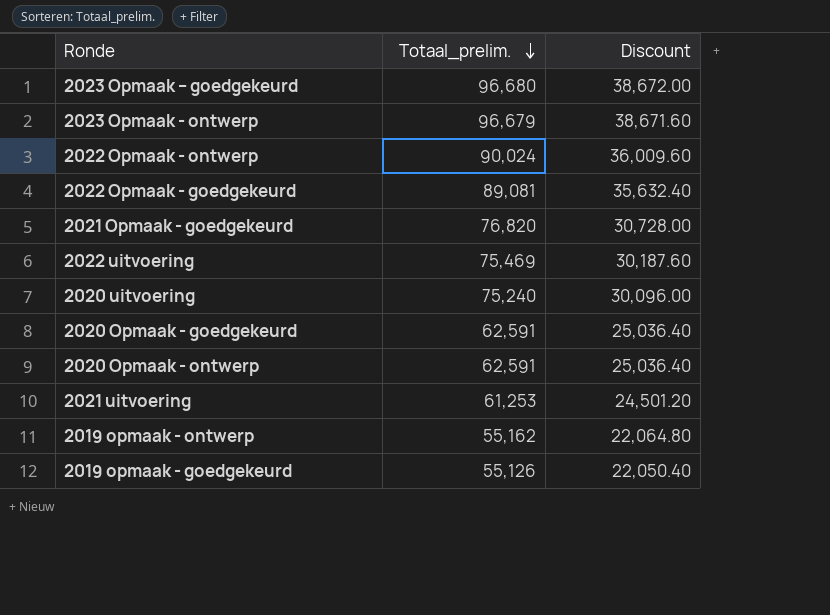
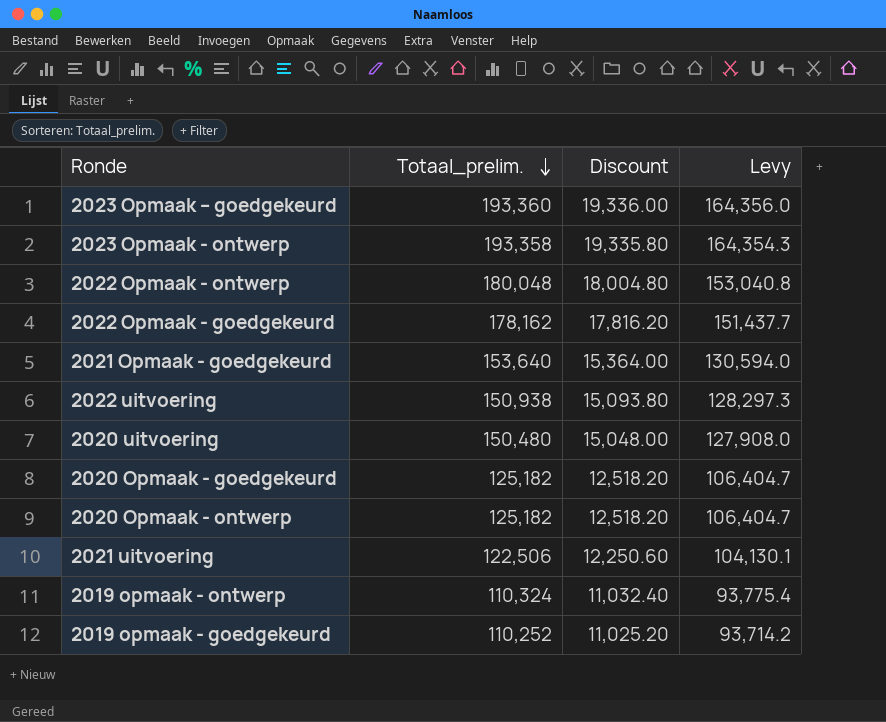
column Discount | formula: [Totaal_prelim.] * 0.4 -> [Totaal_prelim.] * 0.1
column Levy | formula: none -> [Totaal_prelim.] * 0.85
2023 Opmaak – goedgekeurd | Totaal_prelim.: 96,680 -> 193,360
2023 Opmaak - ontwerp | Totaal_prelim.: 96,679 -> 193,358
2022 Opmaak - ontwerp | Totaal_prelim.: 90,024 -> 180,048
2022 Opmaak - goedgekeurd | Totaal_prelim.: 89,081 -> 178,162
2021 Opmaak - goedgekeurd | Totaal_prelim.: 76,820 -> 153,640
2022 uitvoering | Totaal_prelim.: 75,469 -> 150,938
2020 uitvoering | Totaal_prelim.: 75,240 -> 150,480
2020 Opmaak - goedgekeurd | Totaal_prelim.: 62,591 -> 125,182
2020 Opmaak - ontwerp | Totaal_prelim.: 62,591 -> 125,182
2021 uitvoering | Totaal_prelim.: 61,253 -> 122,506
2019 opmaak - ontwerp | Totaal_prelim.: 55,162 -> 110,324
2019 opmaak - goedgekeurd | Totaal_prelim.: 55,126 -> 110,252

